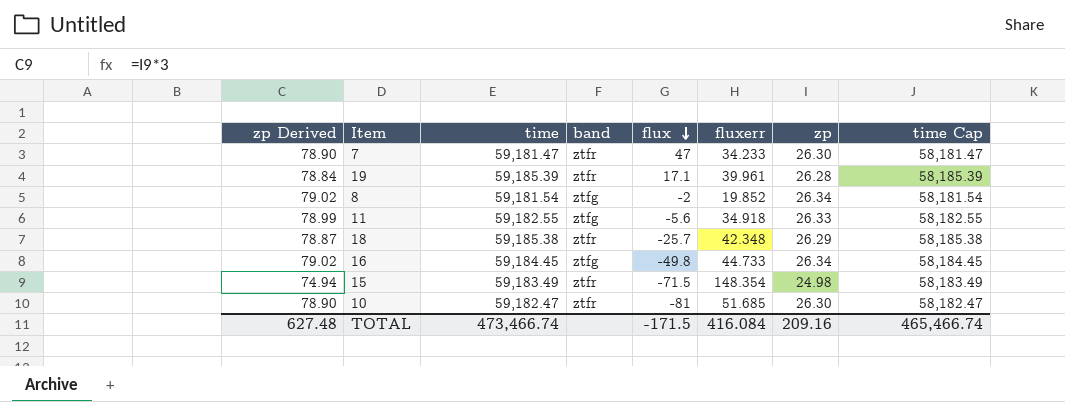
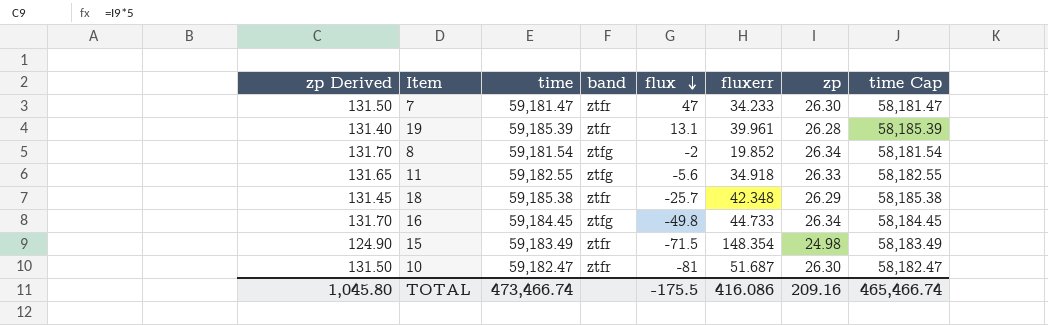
column zp Derived | formula: [zp] * 3 -> [zp] * 5
19 | flux: 17.1 -> 13.1
10 | fluxerr: 51.685 -> 51.687
TOTAL | zp Derived: 627.48 -> 1,045.80
TOTAL | flux: -171.5 -> -175.5
TOTAL | fluxerr: 416.084 -> 416.086

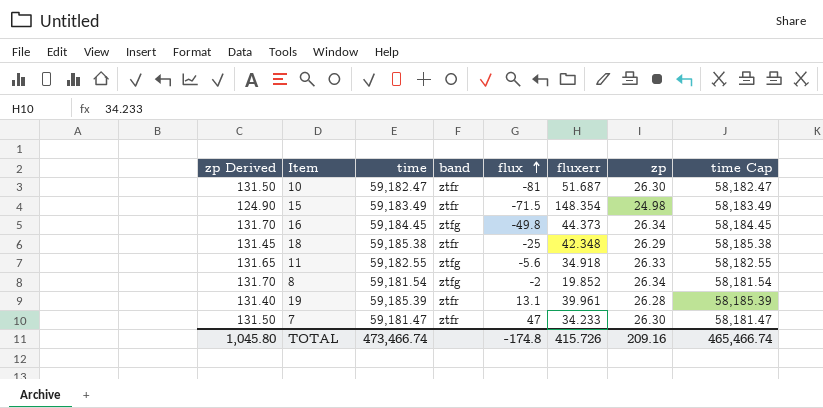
row order: flux descending -> flux ascending
16 | fluxerr: 44.733 -> 44.373
18 | flux: -25.7 -> -25
TOTAL | flux: -175.5 -> -174.8
TOTAL | fluxerr: 416.086 -> 415.726

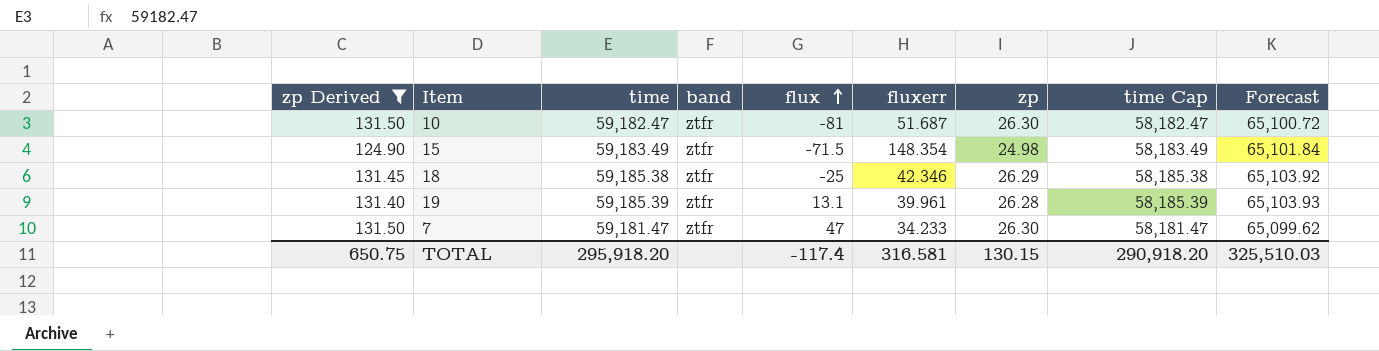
filter: none -> zp Derived <= 131.50
column Forecast | formula: none -> [time] * 1.1
18 | fluxerr: 42.348 -> 42.346
TOTAL | zp Derived: 1,045.80 -> 650.75
TOTAL | time: 473,466.74 -> 295,918.20
TOTAL | flux: -174.8 -> -117.4
TOTAL | fluxerr: 415.726 -> 316.581
TOTAL | zp: 209.16 -> 130.15
TOTAL | time Cap: 465,466.74 -> 290,918.20

